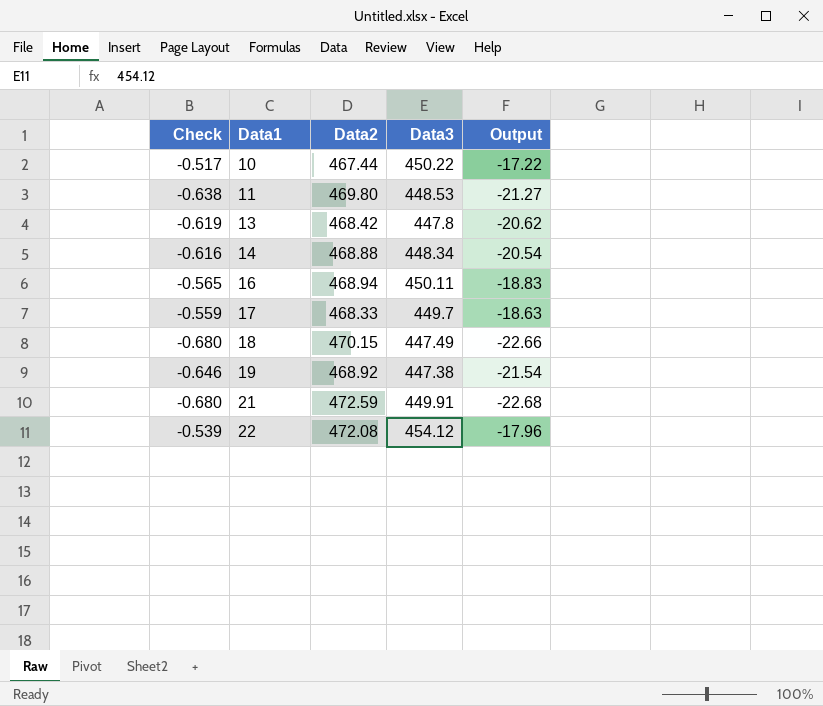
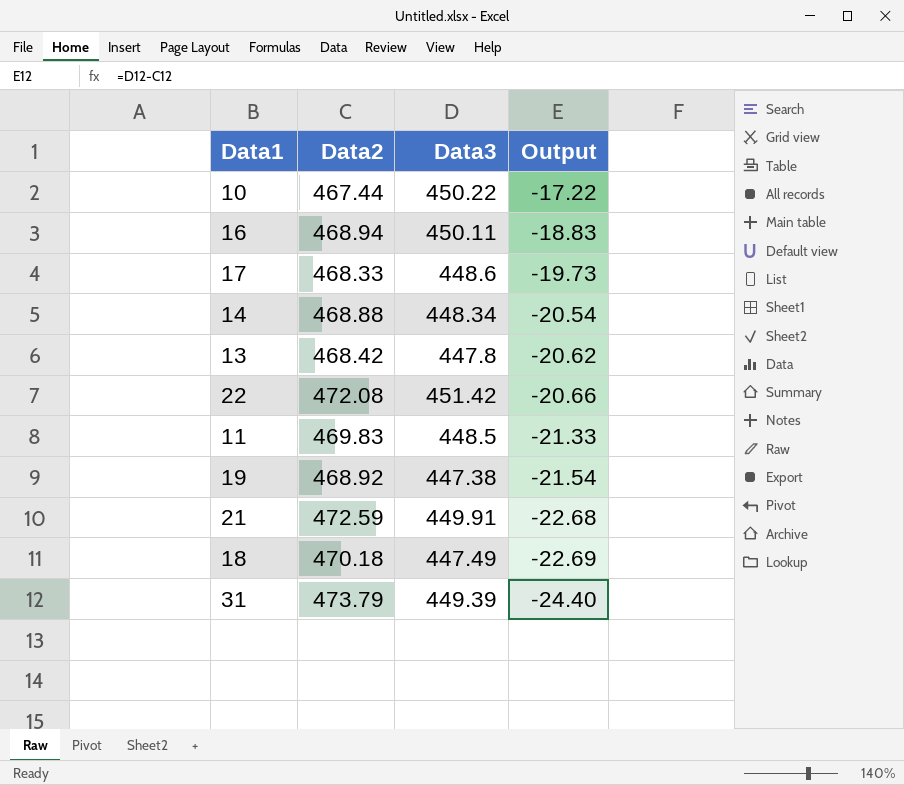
row order: Data1 ascending -> Output descending
column Check | formula: [Output] * 0.03 -> none
17 | Data3: 449.7 -> 448.6
17 | Output: -18.63 -> -19.73
22 | Data3: 454.12 -> 451.42
22 | Output: -17.96 -> -20.66
11 | Data2: 469.80 -> 469.83
11 | Data3: 448.53 -> 448.5
11 | Output: -21.27 -> -21.33
18 | Data2: 470.15 -> 470.18
18 | Output: -22.66 -> -22.69
row 31: none -> 473.79 | 449.39 | -24.40

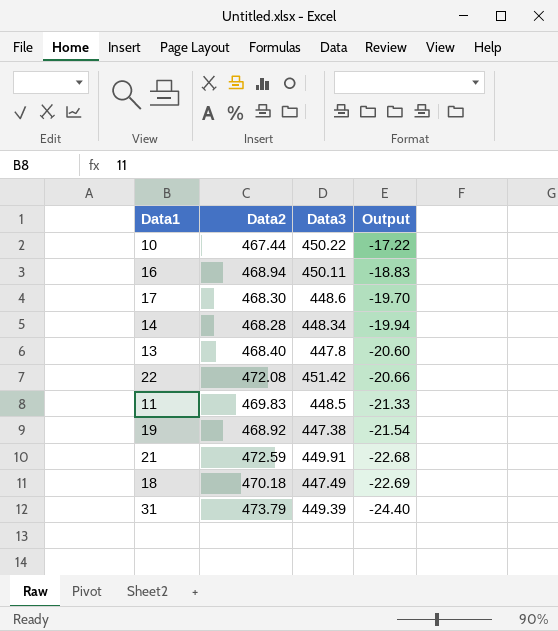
17 | Data2: 468.33 -> 468.30
17 | Output: -19.73 -> -19.70
14 | Data2: 468.88 -> 468.28
14 | Output: -20.54 -> -19.94
13 | Data2: 468.42 -> 468.40
13 | Output: -20.62 -> -20.60

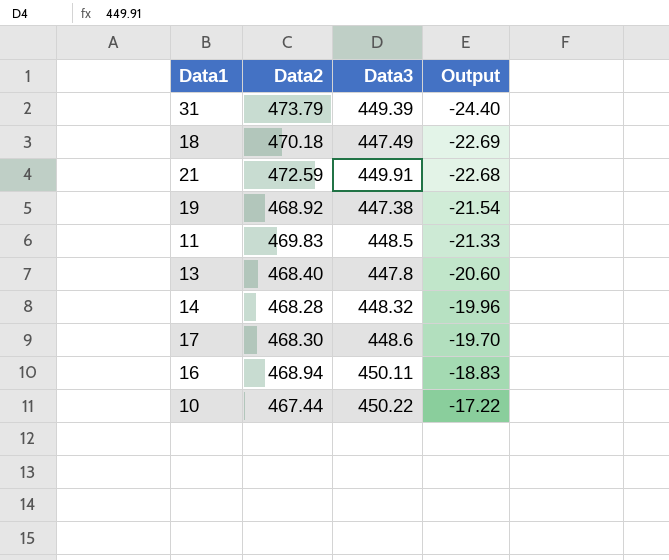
row order: Output descending -> Output ascending
row 22: 472.08 | 451.42 | -20.66 -> none
14 | Data3: 448.34 -> 448.32
14 | Output: -19.94 -> -19.96

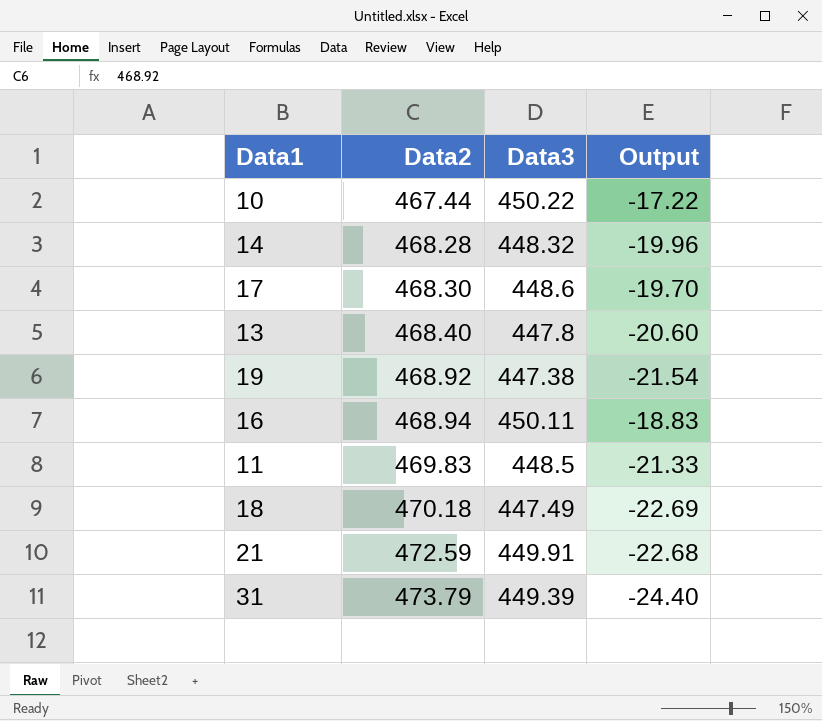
row order: Output ascending -> Data2 ascending

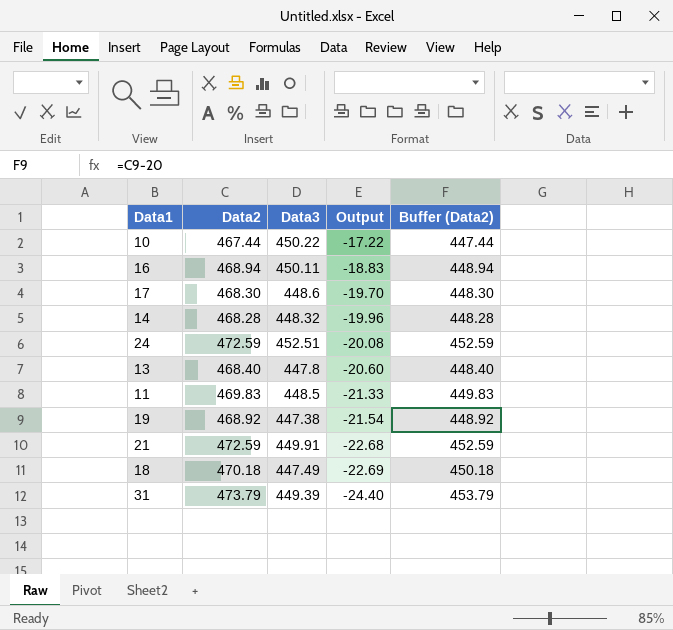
row order: Data2 ascending -> Output descending
column Buffer (Data2) | formula: none -> [Data2] - 20
row 24: none -> 472.59 | 452.51 | -20.08 | 452.59

